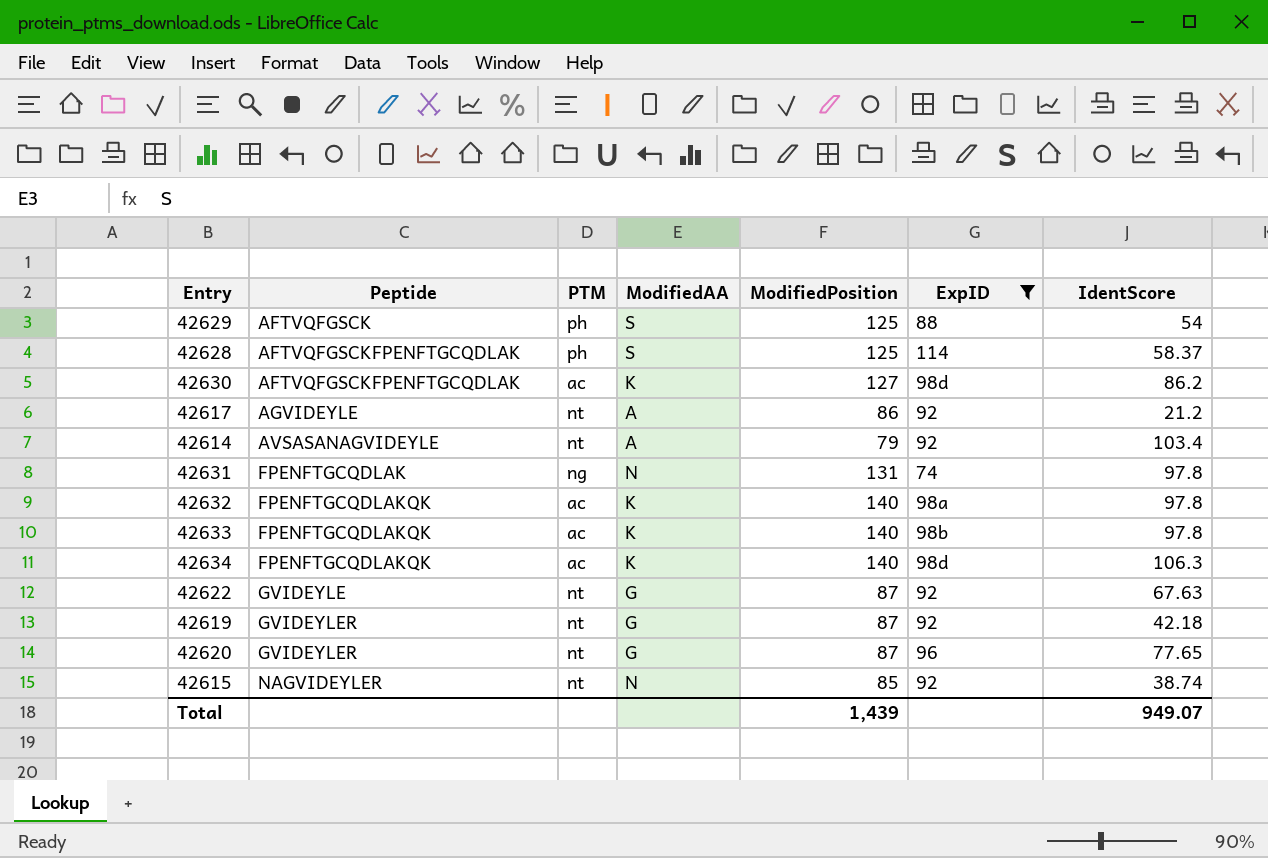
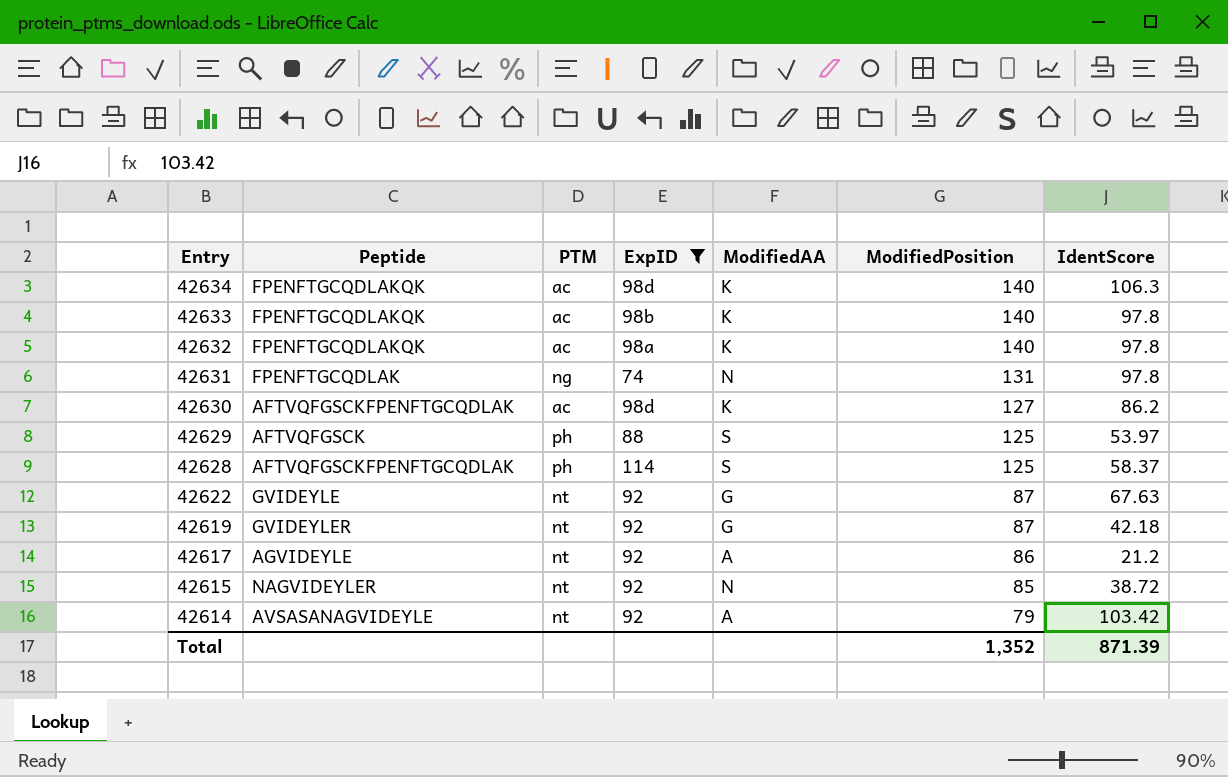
row order: Peptide ascending -> Entry descending
column ExpID | position: 6 -> 4
row 42620: GVIDEYLER | nt | G | 87 | 96 | 77.65 -> none
42629 | IdentScore: 54 -> 53.97
42615 | IdentScore: 38.74 -> 38.72
42614 | IdentScore: 103.4 -> 103.42
Total | ModifiedPosition: 1,439 -> 1,352
Total | IdentScore: 949.07 -> 871.39

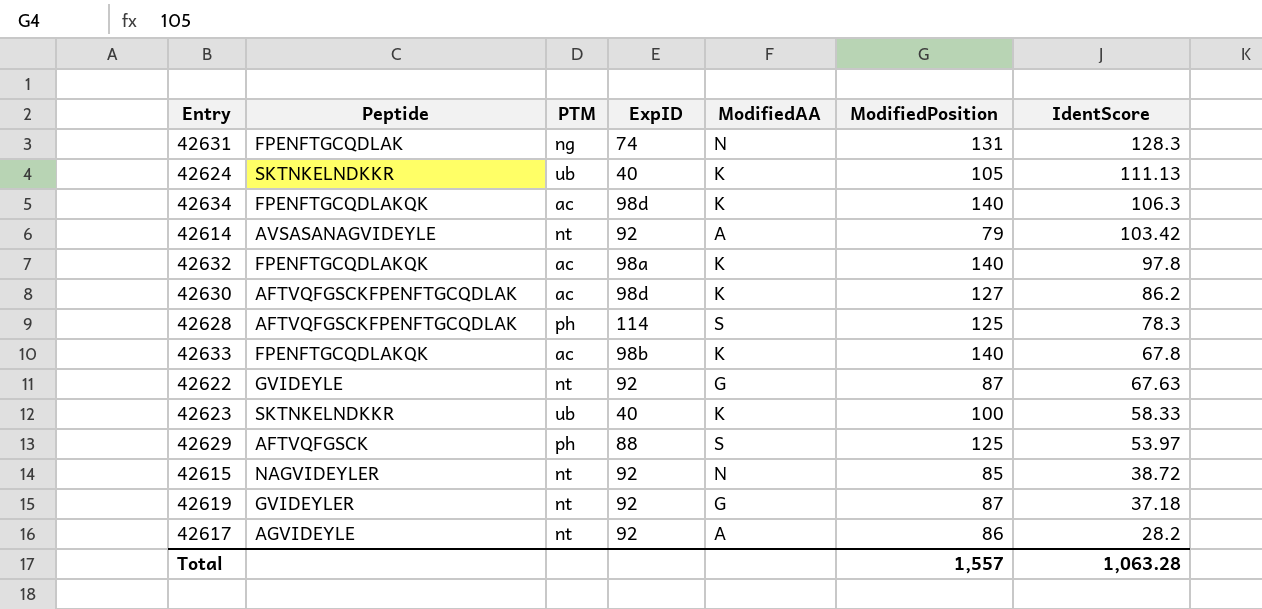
filter: ExpID != 40 -> none
row order: Entry descending -> IdentScore descending
42631 | IdentScore: 97.8 -> 128.3
42628 | IdentScore: 58.37 -> 78.3
42633 | IdentScore: 97.8 -> 67.8
42619 | IdentScore: 42.18 -> 37.18
42617 | IdentScore: 21.2 -> 28.2
Total | ModifiedPosition: 1,352 -> 1,557
Total | IdentScore: 871.39 -> 1,063.28

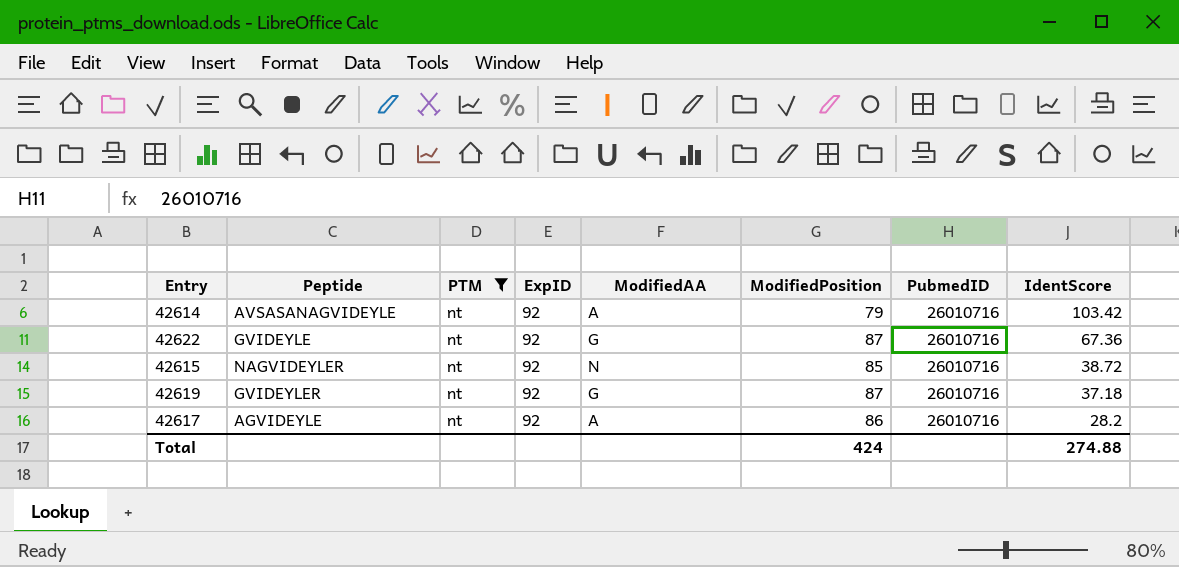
filter: none -> PTM = nt
column PubmedID | position: none -> 7
42622 | IdentScore: 67.63 -> 67.36
Total | ModifiedPosition: 1,557 -> 424
Total | IdentScore: 1,063.28 -> 274.88

